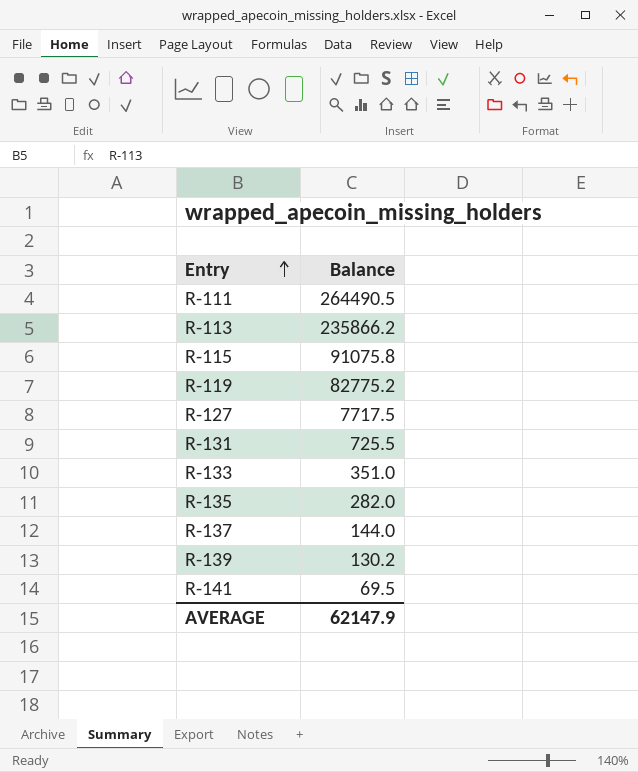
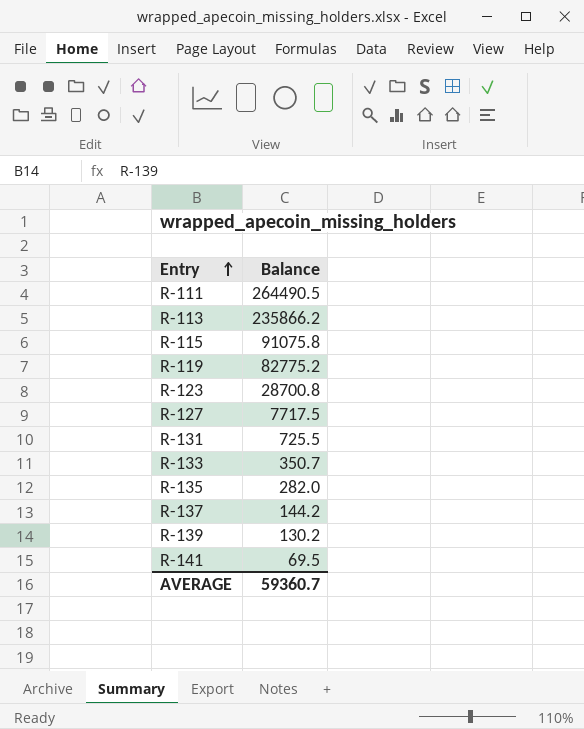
row R-123: none -> 28700.8
R-133 | Balance: 351.0 -> 350.7
R-137 | Balance: 144.0 -> 144.2
AVERAGE | Balance: 62147.9 -> 59360.7

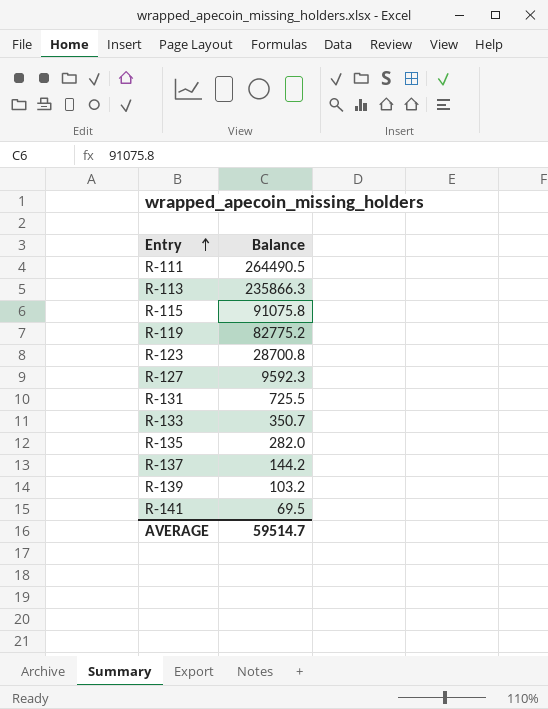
R-113 | Balance: 235866.2 -> 235866.3
R-127 | Balance: 7717.5 -> 9592.3
R-139 | Balance: 130.2 -> 103.2
AVERAGE | Balance: 59360.7 -> 59514.7

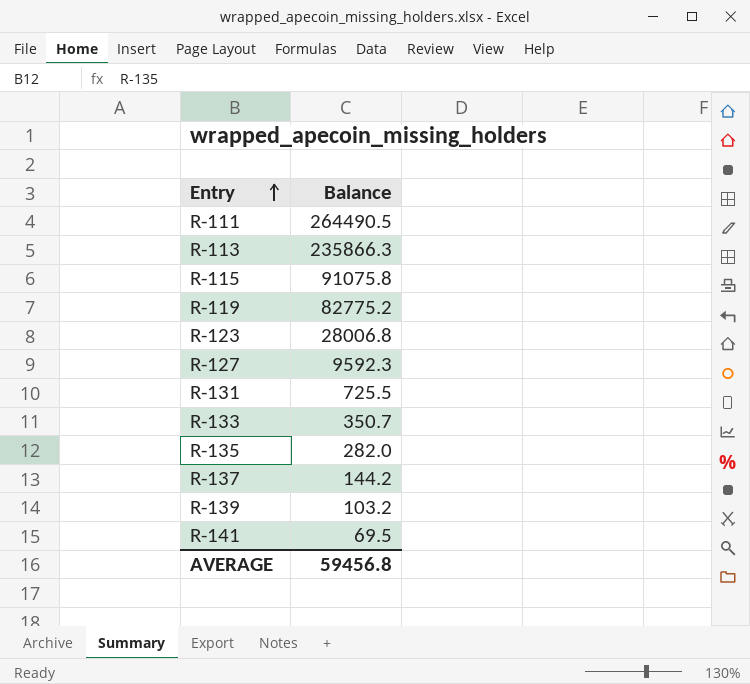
R-123 | Balance: 28700.8 -> 28006.8
AVERAGE | Balance: 59514.7 -> 59456.8

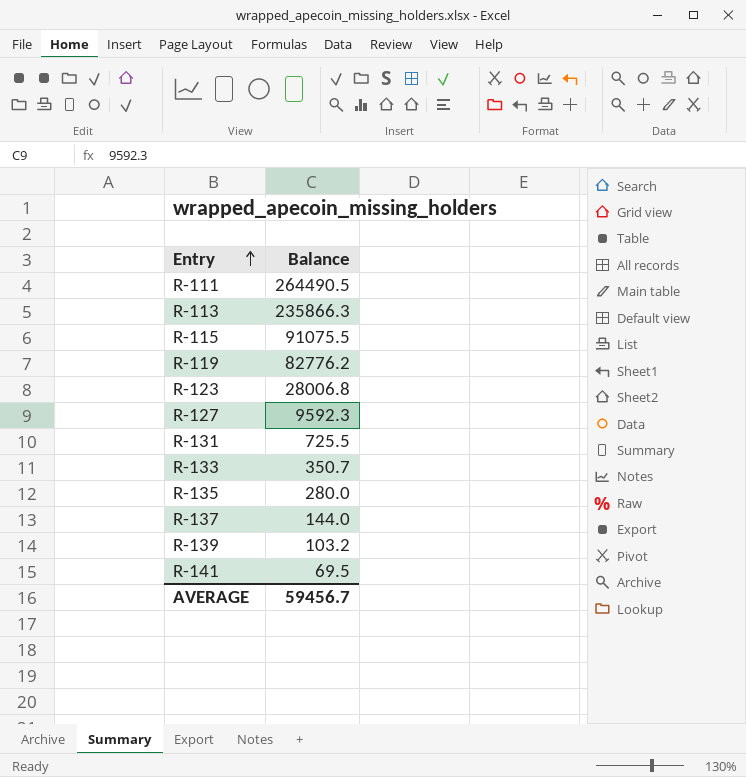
R-115 | Balance: 91075.8 -> 91075.5
R-119 | Balance: 82775.2 -> 82776.2
R-135 | Balance: 282.0 -> 280.0
R-137 | Balance: 144.2 -> 144.0
AVERAGE | Balance: 59456.8 -> 59456.7

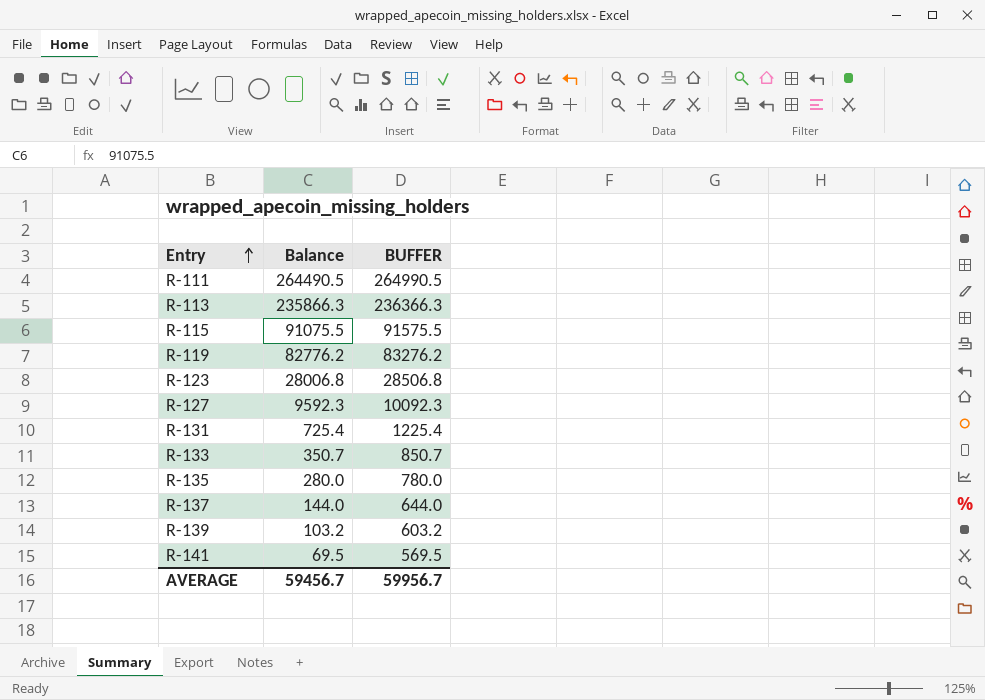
column BUFFER | formula: none -> [Balance] + 500
R-131 | Balance: 725.5 -> 725.4

